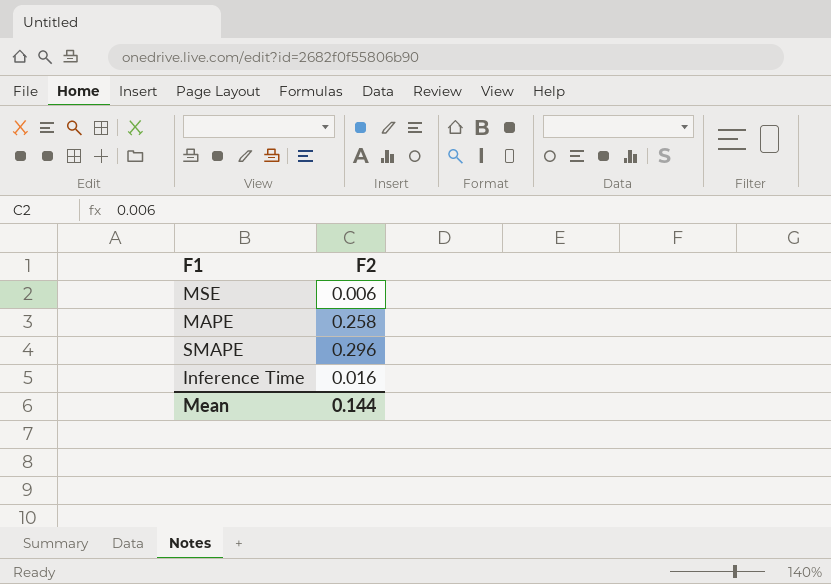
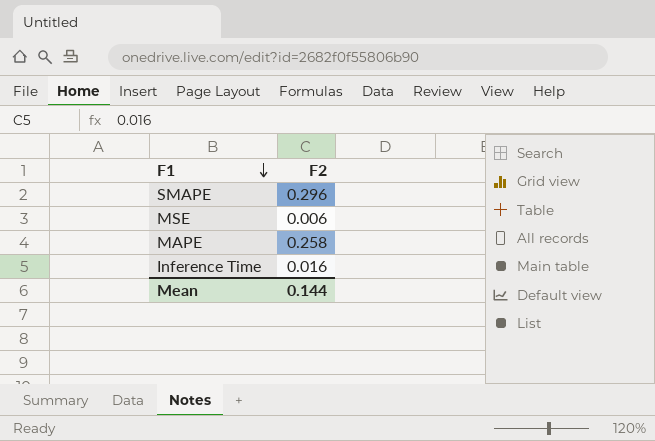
row order: none -> F1 descending

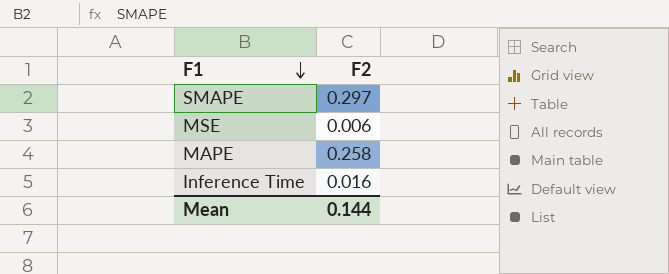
SMAPE | F2: 0.296 -> 0.297

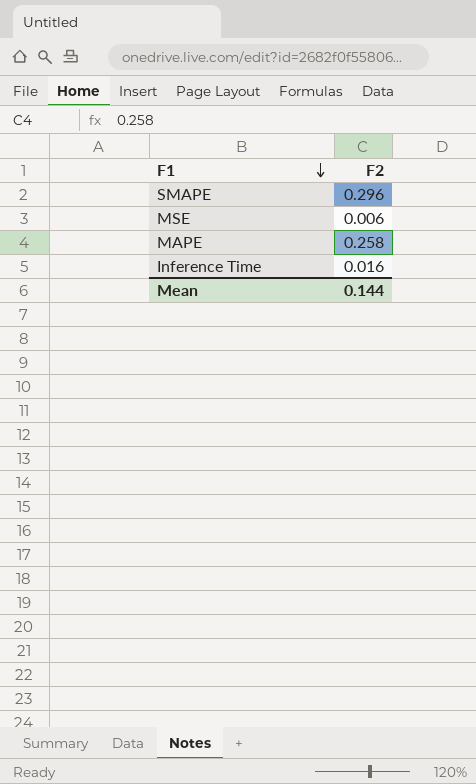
SMAPE | F2: 0.297 -> 0.296

